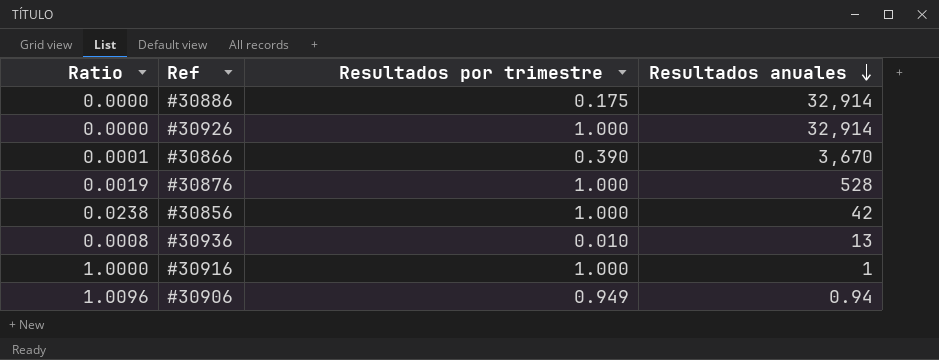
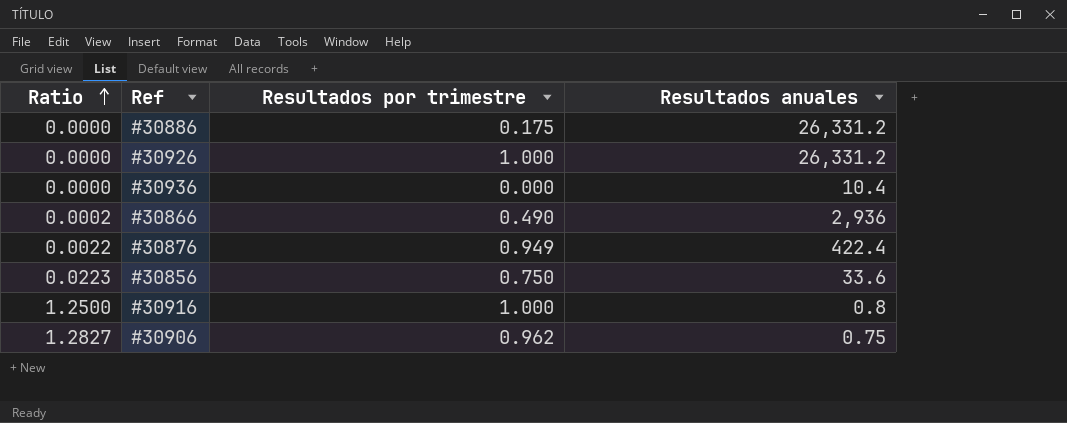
row order: Resultados anuales descending -> Ratio ascending
#30886 | Resultados anuales: 32,914 -> 26,331.2
#30926 | Resultados anuales: 32,914 -> 26,331.2
#30936 | Ratio: 0.0008 -> 0.0000
#30936 | Resultados por trimestre: 0.010 -> 0.000
#30936 | Resultados anuales: 13 -> 10.4
#30866 | Ratio: 0.0001 -> 0.0002
#30866 | Resultados por trimestre: 0.390 -> 0.490
#30866 | Resultados anuales: 3,670 -> 2,936
#30876 | Ratio: 0.0019 -> 0.0022
#30876 | Resultados por trimestre: 1.000 -> 0.949
#30876 | Resultados anuales: 528 -> 422.4
#30856 | Ratio: 0.0238 -> 0.0223
#30856 | Resultados por trimestre: 1.000 -> 0.750
#30856 | Resultados anuales: 42 -> 33.6
#30916 | Ratio: 1.0000 -> 1.2500
#30916 | Resultados anuales: 1 -> 0.8
#30906 | Ratio: 1.0096 -> 1.2827
#30906 | Resultados por trimestre: 0.949 -> 0.962
#30906 | Resultados anuales: 0.94 -> 0.75

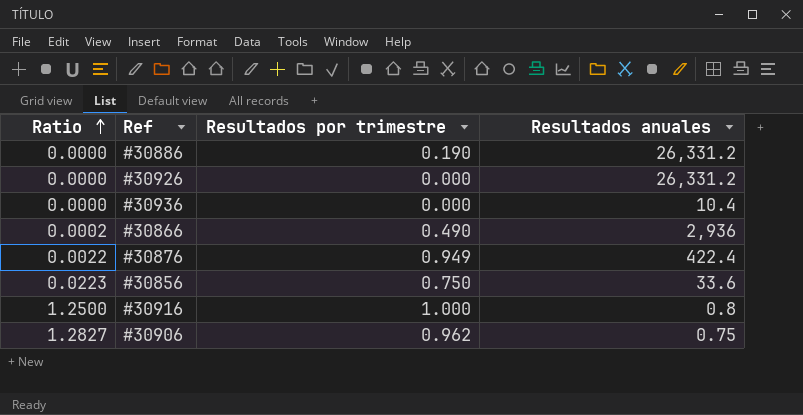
#30886 | Resultados por trimestre: 0.175 -> 0.190
#30926 | Resultados por trimestre: 1.000 -> 0.000

